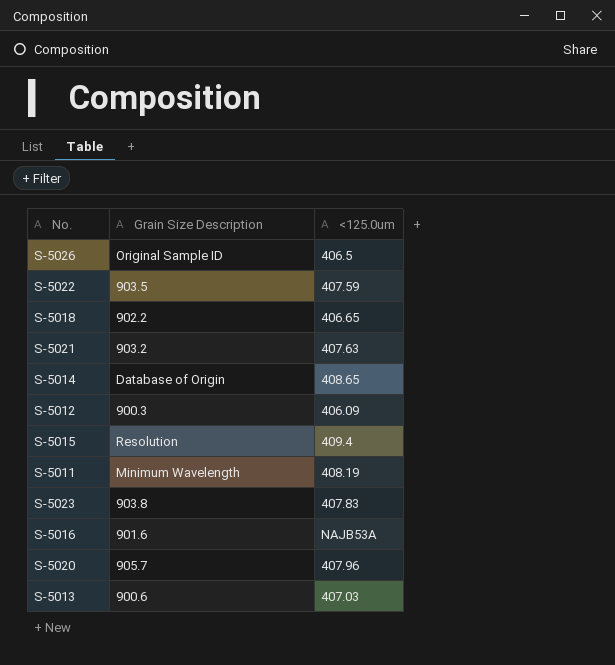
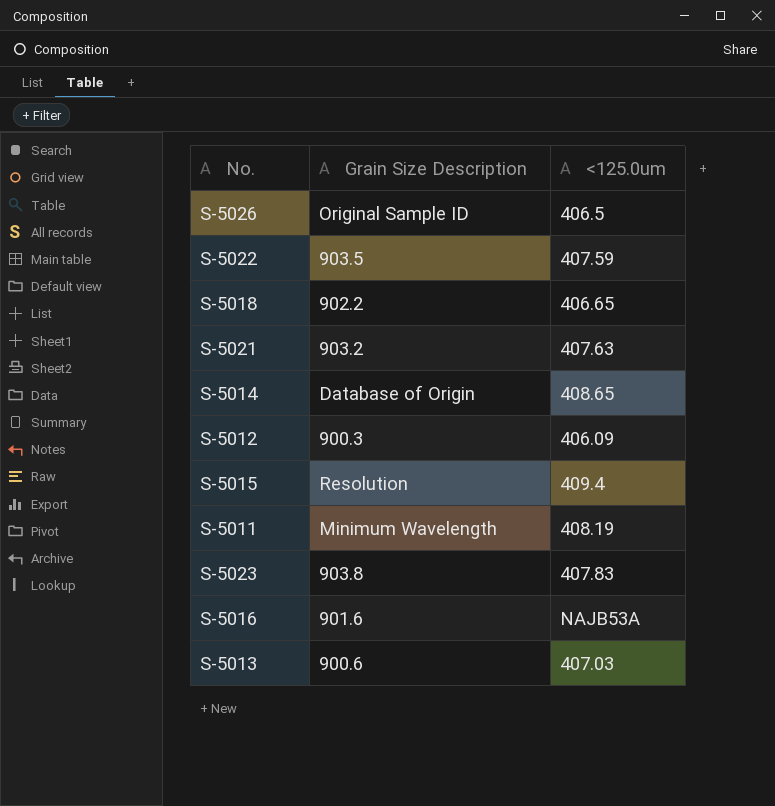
row S-5020: 905.7 | 407.96 -> none

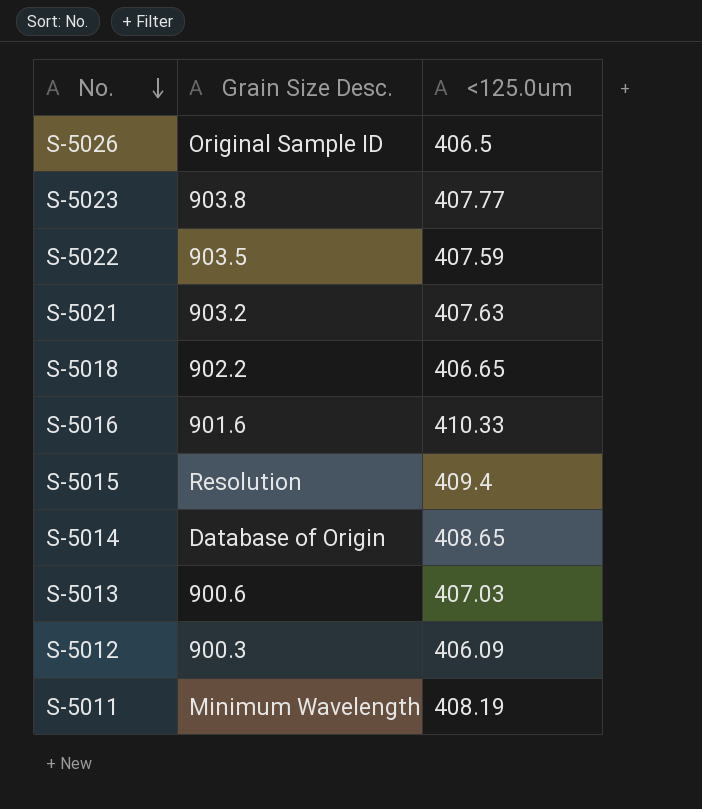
row order: none -> No. descending
column name: Grain Size Description -> Grain Size Desc.
S-5023 | <125.0um: 407.83 -> 407.77
S-5016 | <125.0um: NAJB53A -> 410.33

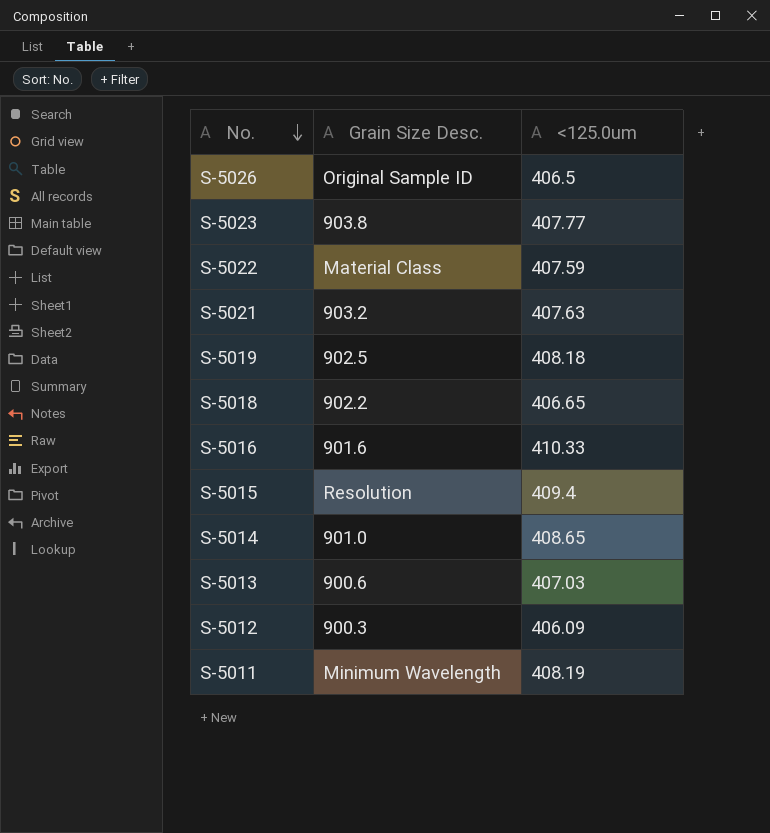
S-5022 | Grain Size Desc.: 903.5 -> Material Class
row S-5019: none -> 902.5 | 408.18
S-5014 | Grain Size Desc.: Database of Origin -> 901.0

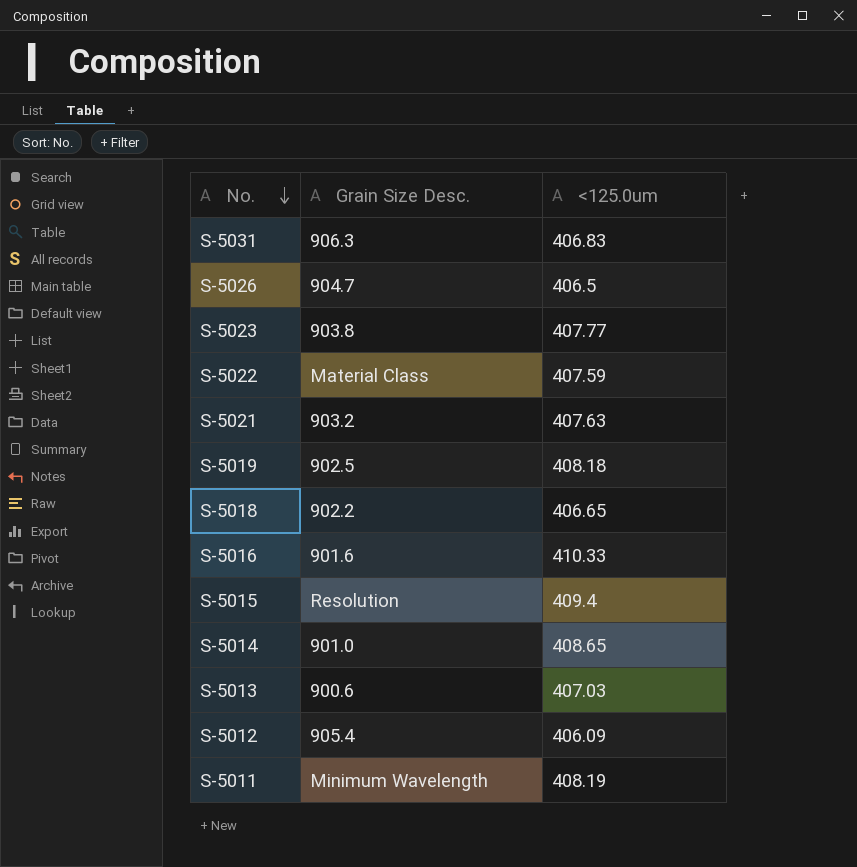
row S-5031: none -> 906.3 | 406.83
S-5026 | Grain Size Desc.: Original Sample ID -> 904.7
S-5012 | Grain Size Desc.: 900.3 -> 905.4

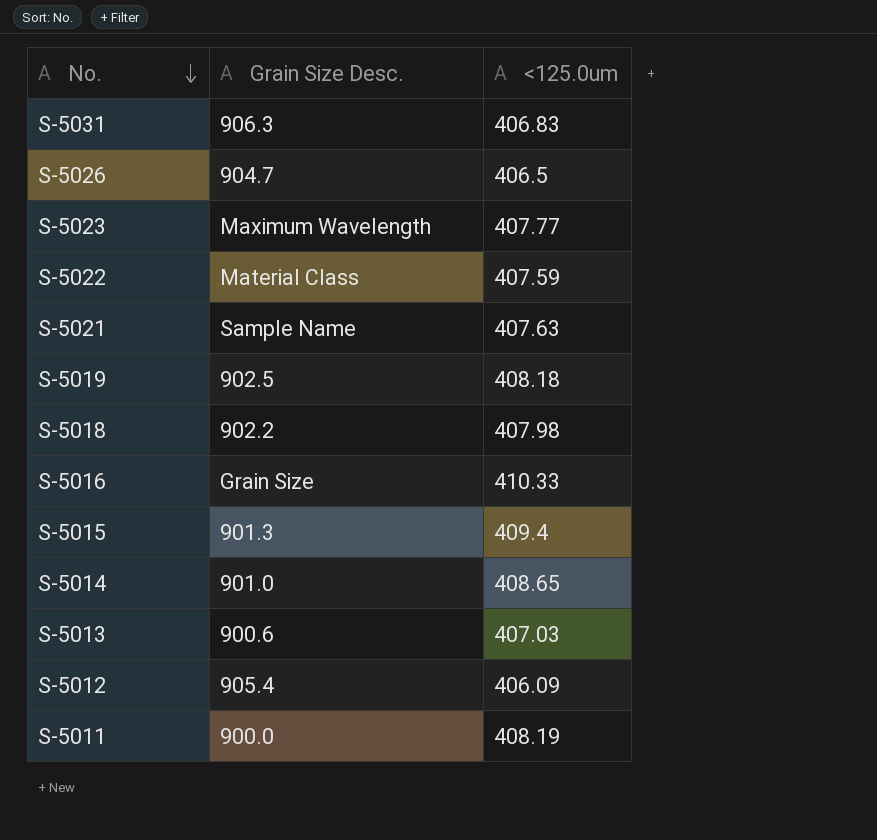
S-5023 | Grain Size Desc.: 903.8 -> Maximum Wavelength
S-5021 | Grain Size Desc.: 903.2 -> Sample Name
S-5018 | <125.0um: 406.65 -> 407.98
S-5016 | Grain Size Desc.: 901.6 -> Grain Size
S-5015 | Grain Size Desc.: Resolution -> 901.3
S-5011 | Grain Size Desc.: Minimum Wavelength -> 900.0

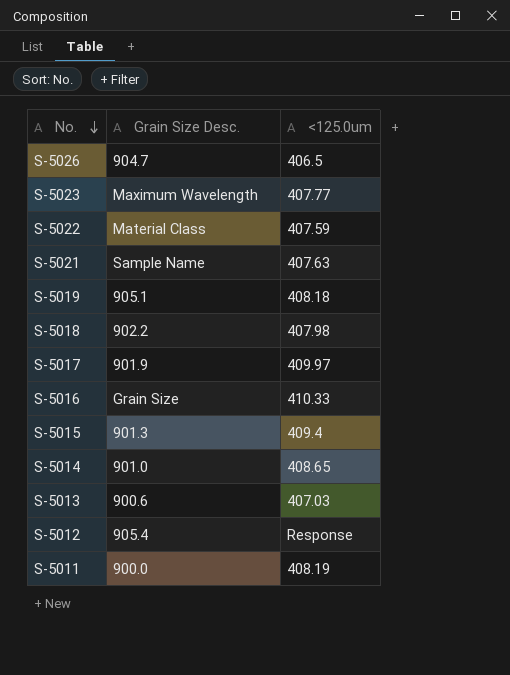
row S-5031: 906.3 | 406.83 -> none
S-5019 | Grain Size Desc.: 902.5 -> 905.1
row S-5017: none -> 901.9 | 409.97
S-5012 | <125.0um: 406.09 -> Response

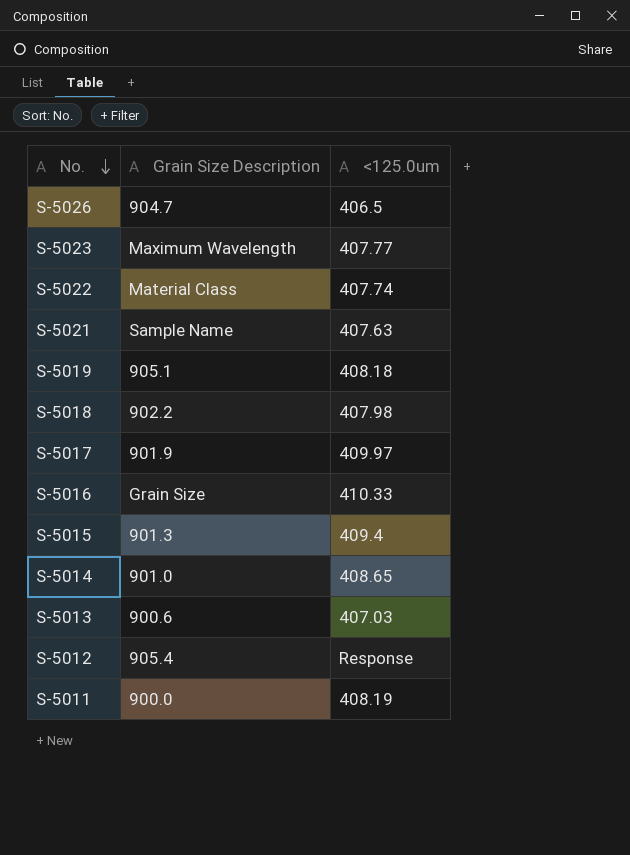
column name: Grain Size Desc. -> Grain Size Description
S-5022 | <125.0um: 407.59 -> 407.74

